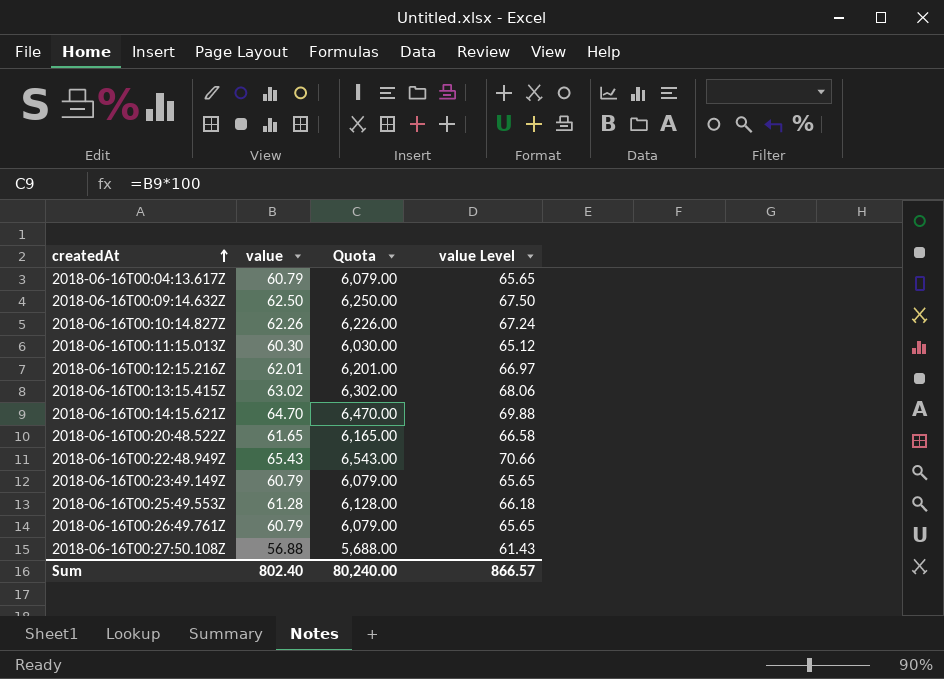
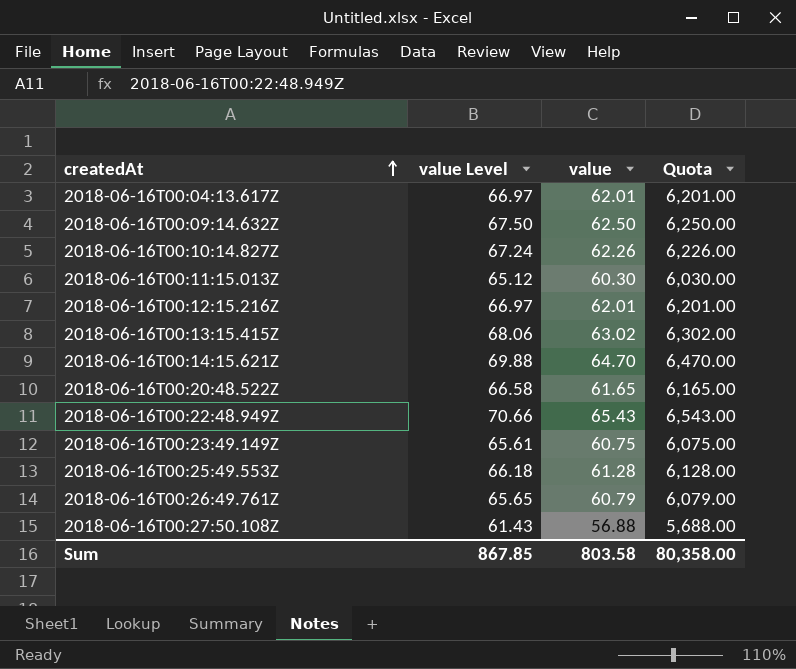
column value Level | position: 4 -> 2
2018-06-16T00:04:13.617Z | value Level: 65.65 -> 66.97
2018-06-16T00:04:13.617Z | value: 60.79 -> 62.01
2018-06-16T00:04:13.617Z | Quota: 6,079.00 -> 6,201.00
2018-06-16T00:23:49.149Z | value Level: 65.65 -> 65.61
2018-06-16T00:23:49.149Z | value: 60.79 -> 60.75
2018-06-16T00:23:49.149Z | Quota: 6,079.00 -> 6,075.00
Sum | value Level: 866.57 -> 867.85
Sum | value: 802.40 -> 803.58
Sum | Quota: 80,240.00 -> 80,358.00

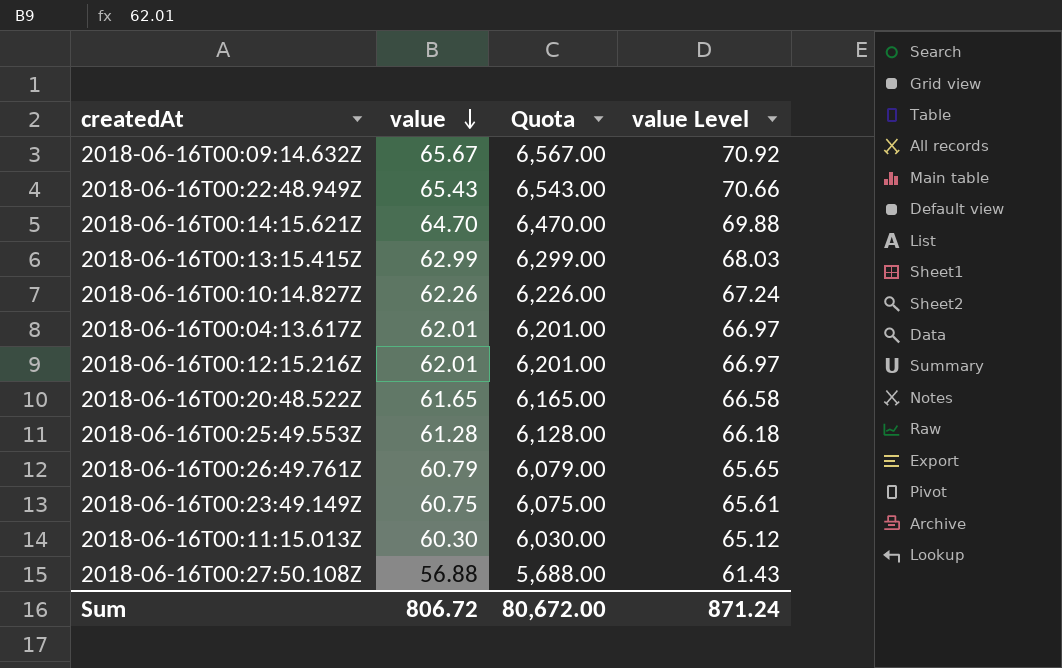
row order: createdAt ascending -> value descending
column value Level | position: 2 -> 4
2018-06-16T00:09:14.632Z | value: 62.50 -> 65.67
2018-06-16T00:09:14.632Z | Quota: 6,250.00 -> 6,567.00
2018-06-16T00:09:14.632Z | value Level: 67.50 -> 70.92
2018-06-16T00:13:15.415Z | value: 63.02 -> 62.99
2018-06-16T00:13:15.415Z | Quota: 6,302.00 -> 6,299.00
2018-06-16T00:13:15.415Z | value Level: 68.06 -> 68.03
Sum | value: 803.58 -> 806.72
Sum | Quota: 80,358.00 -> 80,672.00
Sum | value Level: 867.85 -> 871.24

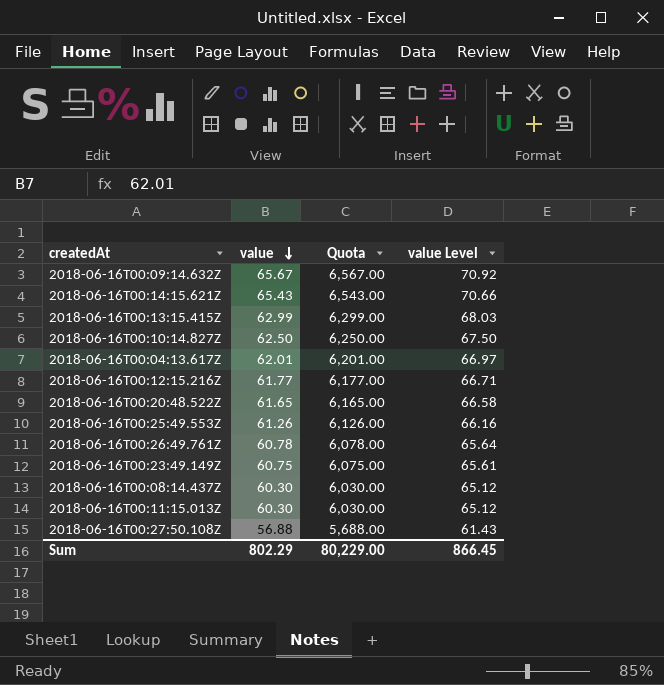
row 2018-06-16T00:22:48.949Z: 65.43 | 6,543.00 | 70.66 -> none
2018-06-16T00:14:15.621Z | value: 64.70 -> 65.43
2018-06-16T00:14:15.621Z | Quota: 6,470.00 -> 6,543.00
2018-06-16T00:14:15.621Z | value Level: 69.88 -> 70.66
2018-06-16T00:10:14.827Z | value: 62.26 -> 62.50
2018-06-16T00:10:14.827Z | Quota: 6,226.00 -> 6,250.00
2018-06-16T00:10:14.827Z | value Level: 67.24 -> 67.50
2018-06-16T00:12:15.216Z | value: 62.01 -> 61.77
2018-06-16T00:12:15.216Z | Quota: 6,201.00 -> 6,177.00
2018-06-16T00:12:15.216Z | value Level: 66.97 -> 66.71
2018-06-16T00:25:49.553Z | value: 61.28 -> 61.26
2018-06-16T00:25:49.553Z | Quota: 6,128.00 -> 6,126.00
2018-06-16T00:25:49.553Z | value Level: 66.18 -> 66.16
2018-06-16T00:26:49.761Z | value: 60.79 -> 60.78
2018-06-16T00:26:49.761Z | Quota: 6,079.00 -> 6,078.00
2018-06-16T00:26:49.761Z | value Level: 65.65 -> 65.64
row 2018-06-16T00:08:14.437Z: none -> 60.30 | 6,030.00 | 65.12
Sum | value: 806.72 -> 802.29
Sum | Quota: 80,672.00 -> 80,229.00
Sum | value Level: 871.24 -> 866.45

